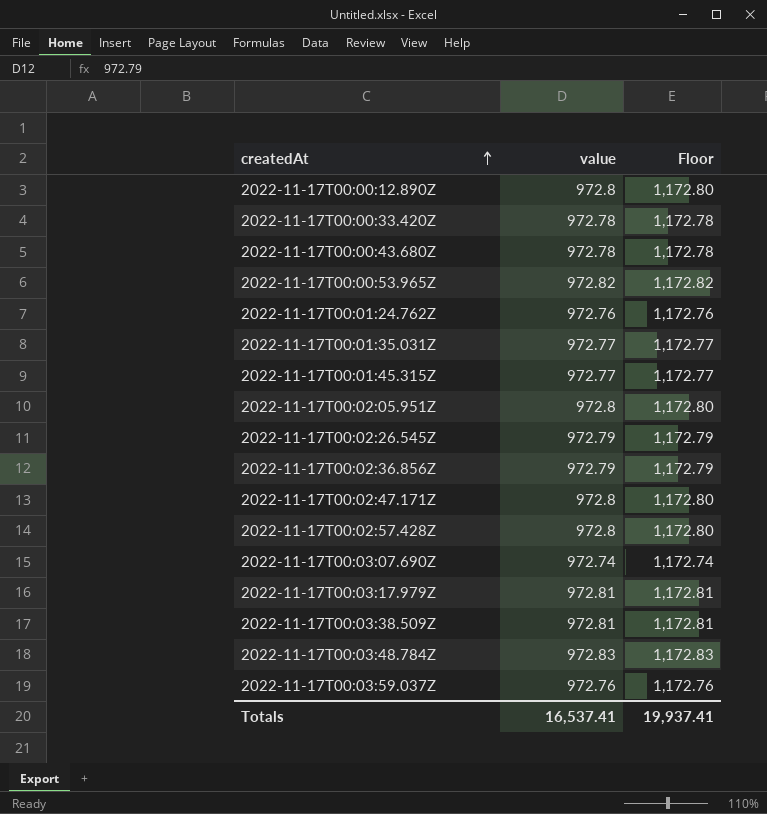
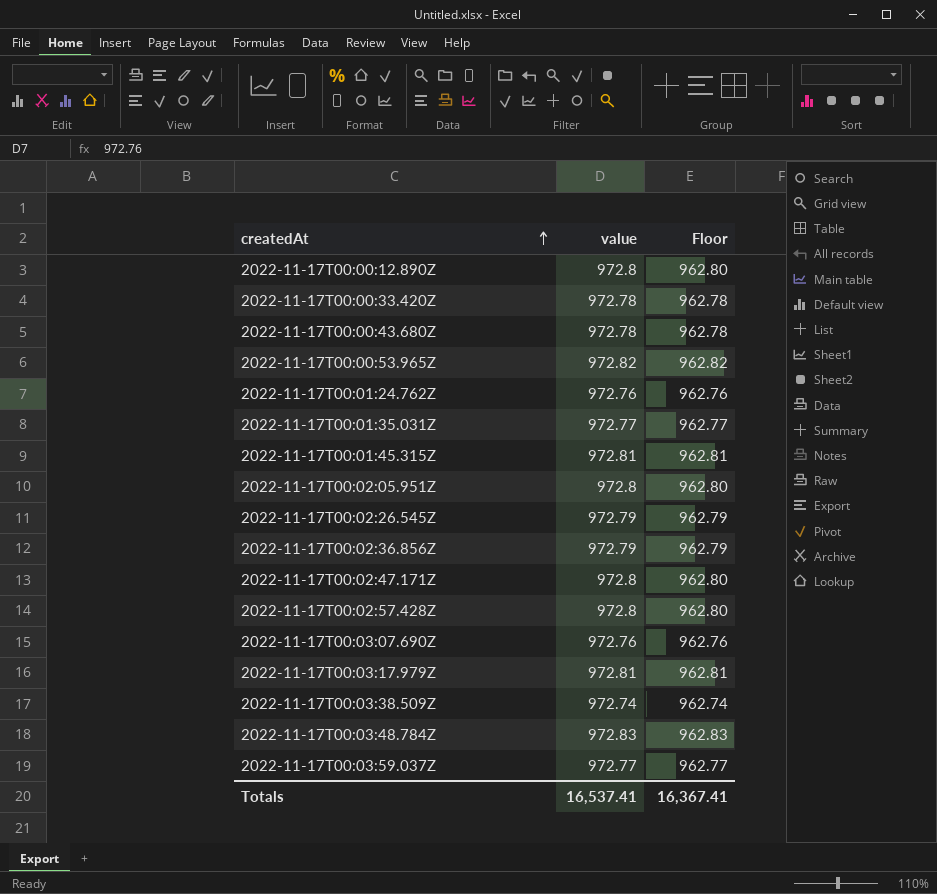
column Floor | formula: [value] + 200 -> [value] - 10
2022-11-17T00:01:45.315Z | value: 972.77 -> 972.81
2022-11-17T00:03:07.690Z | value: 972.74 -> 972.76
2022-11-17T00:03:38.509Z | value: 972.81 -> 972.74
2022-11-17T00:03:59.037Z | value: 972.76 -> 972.77
Totals | Floor: 19,937.41 -> 16,367.41

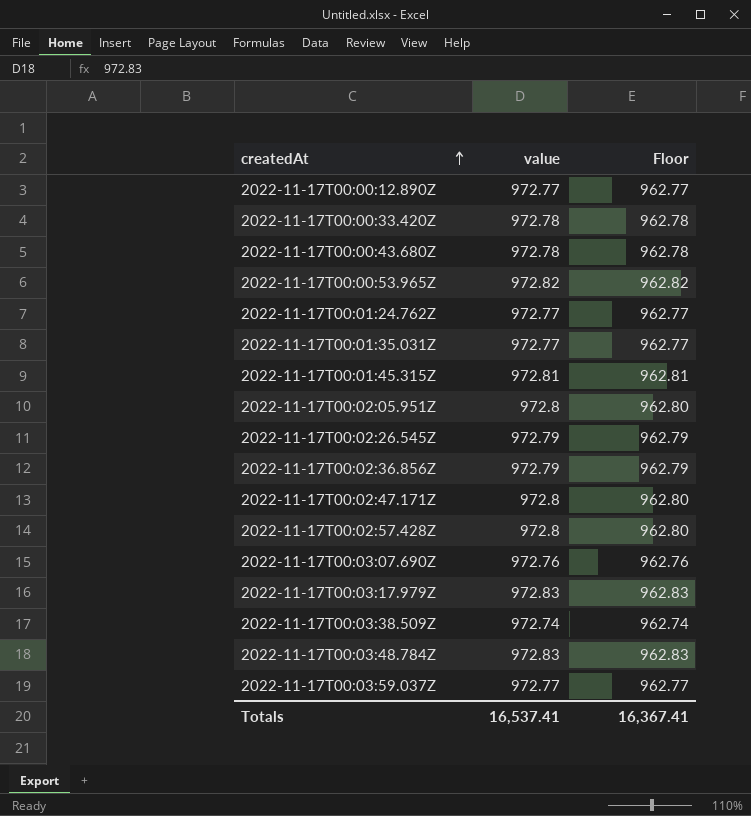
2022-11-17T00:00:12.890Z | value: 972.8 -> 972.77
2022-11-17T00:00:12.890Z | Floor: 962.80 -> 962.77
2022-11-17T00:01:24.762Z | value: 972.76 -> 972.77
2022-11-17T00:01:24.762Z | Floor: 962.76 -> 962.77
2022-11-17T00:03:17.979Z | value: 972.81 -> 972.83
2022-11-17T00:03:17.979Z | Floor: 962.81 -> 962.83

